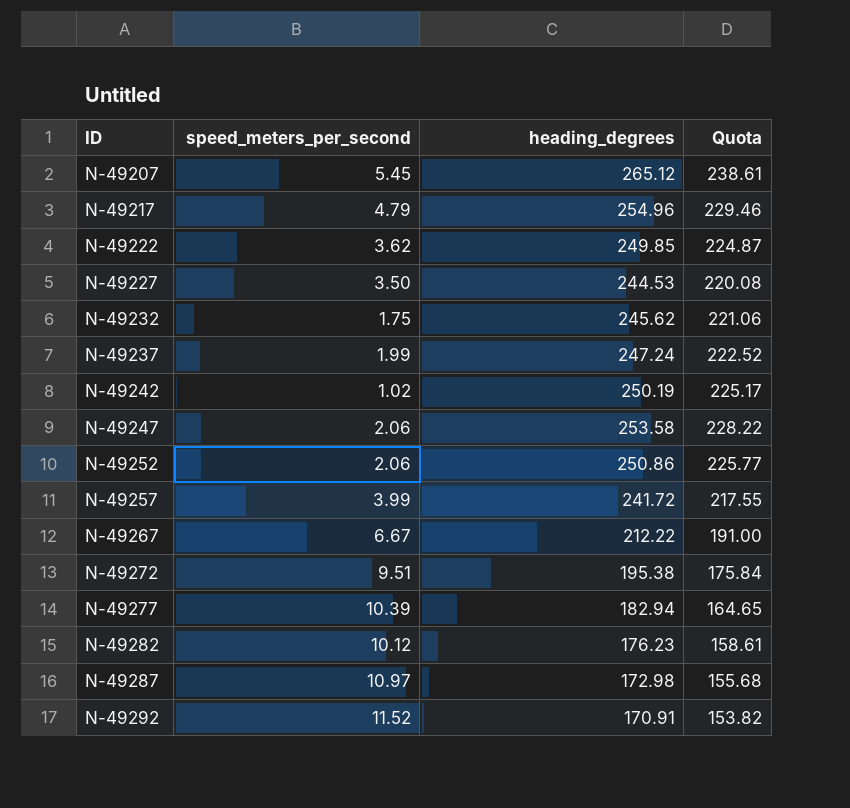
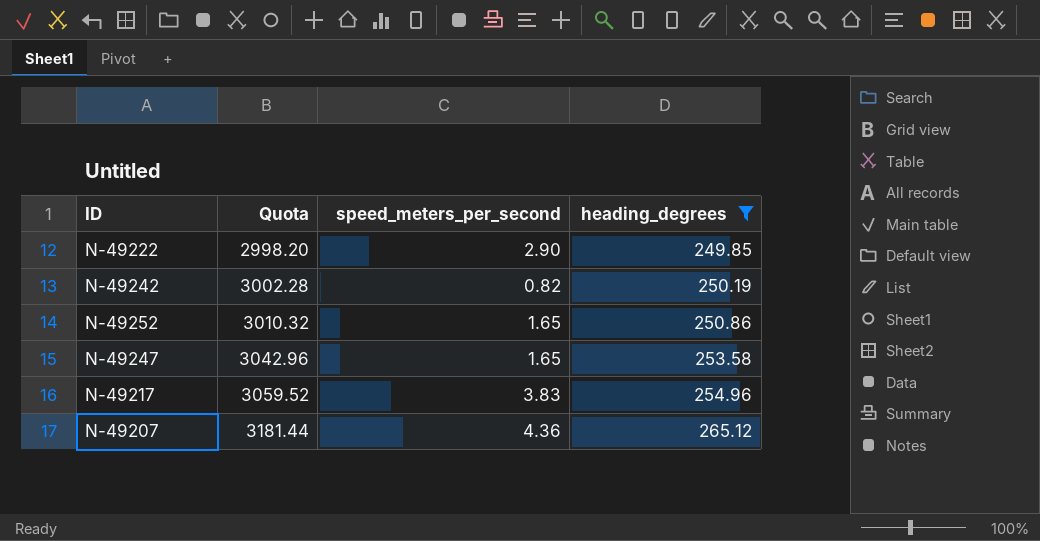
filter: none -> heading_degrees >= 249.85
row order: ID ascending -> Quota ascending
column Quota | formula: [heading_degrees] * 0.9 -> [heading_degrees] * 12
column Quota | position: 4 -> 2
N-49222 | speed_meters_per_second: 3.62 -> 2.90
N-49242 | speed_meters_per_second: 1.02 -> 0.82
N-49252 | speed_meters_per_second: 2.06 -> 1.65
N-49247 | speed_meters_per_second: 2.06 -> 1.65
N-49217 | speed_meters_per_second: 4.79 -> 3.83
N-49207 | speed_meters_per_second: 5.45 -> 4.36

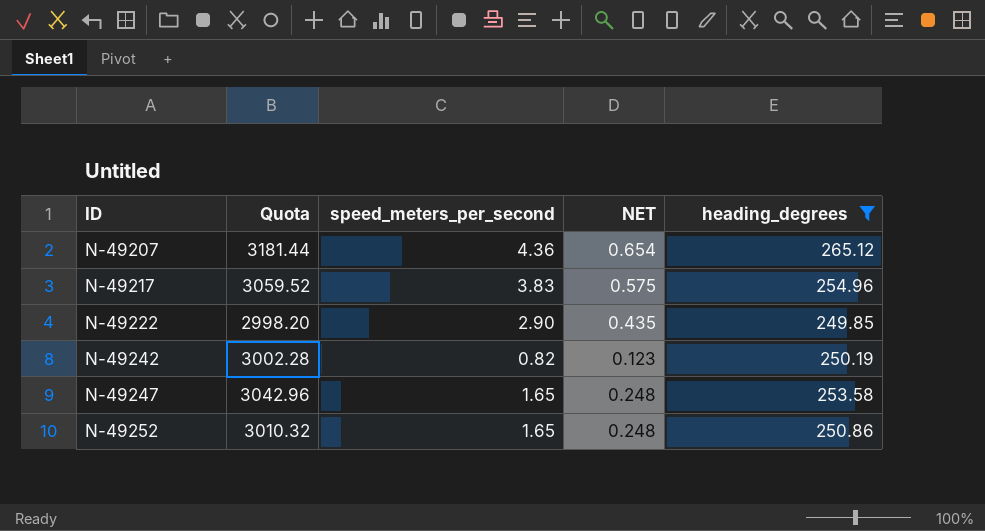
row order: Quota ascending -> ID ascending
column NET | formula: none -> [speed_meters_per_second] * 0.15

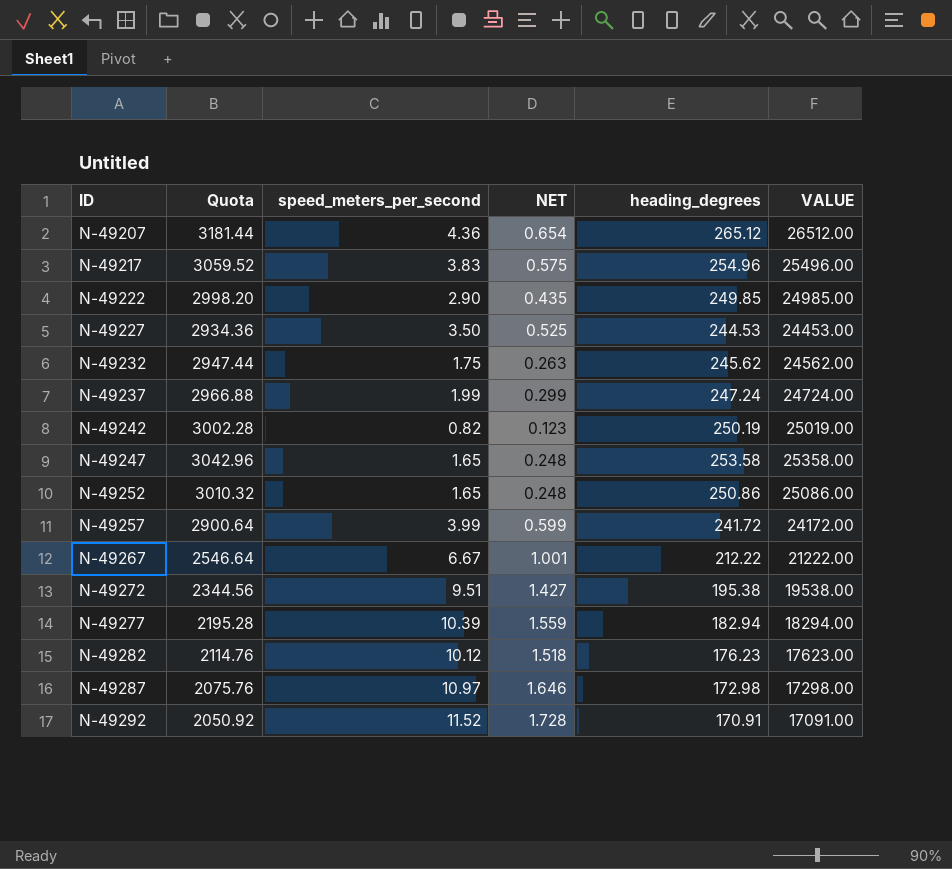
filter: heading_degrees >= 249.85 -> none
column VALUE | formula: none -> [heading_degrees] * 100

